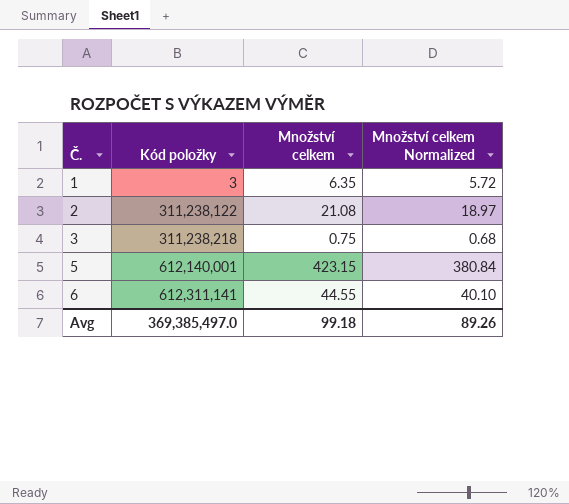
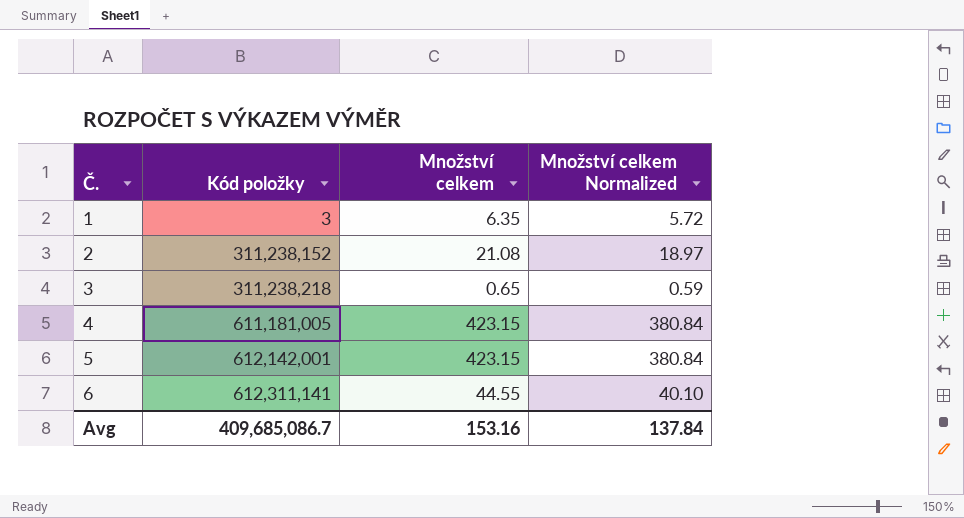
2 | Kód položky: 311,238,122 -> 311,238,152
3 | Množství celkem: 0.75 -> 0.65
3 | Množství celkem Normalized: 0.68 -> 0.59
row 4: none -> 611,181,005 | 423.15 | 380.84
5 | Kód položky: 612,140,001 -> 612,142,001
Avg | Kód položky: 369,385,497.0 -> 409,685,086.7
Avg | Množství celkem: 99.18 -> 153.16
Avg | Množství celkem Normalized: 89.26 -> 137.84

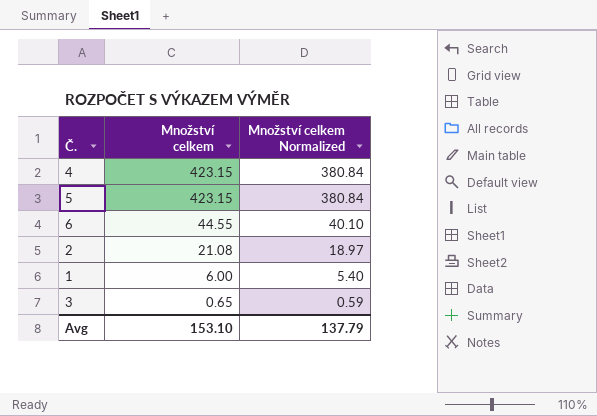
row order: Č. ascending -> Množství celkem descending
column Kód položky | position: 2 -> none
1 | Množství celkem: 6.35 -> 6.00
1 | Množství celkem Normalized: 5.72 -> 5.40
Avg | Množství celkem: 153.16 -> 153.10
Avg | Množství celkem Normalized: 137.84 -> 137.79

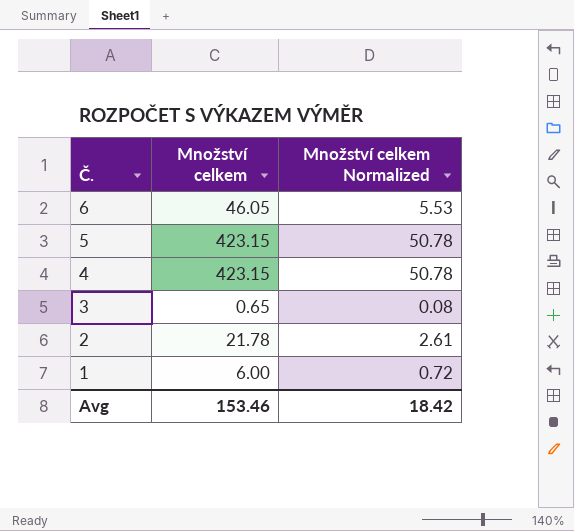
row order: Množství celkem descending -> Č. descending
column Množství celkem Normalized | formula: [Množství celkem] * 0.9 -> [Množství celkem] * 0.12
6 | Množství celkem: 44.55 -> 46.05
2 | Množství celkem: 21.08 -> 21.78
Avg | Množství celkem: 153.10 -> 153.46
Avg | Množství celkem Normalized: 137.79 -> 18.42

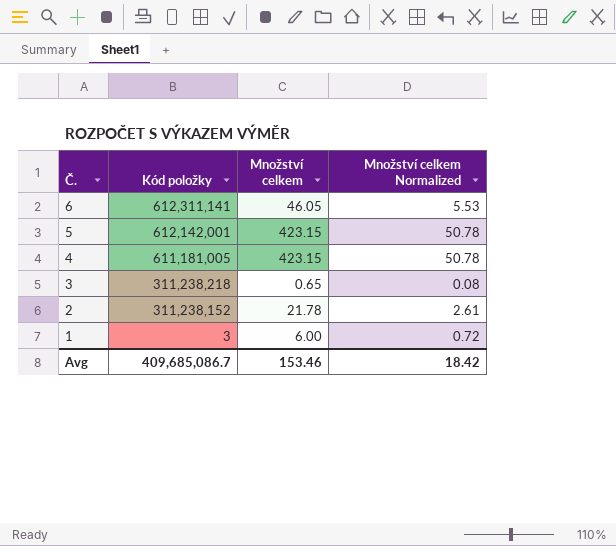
column Kód položky | position: none -> 2

